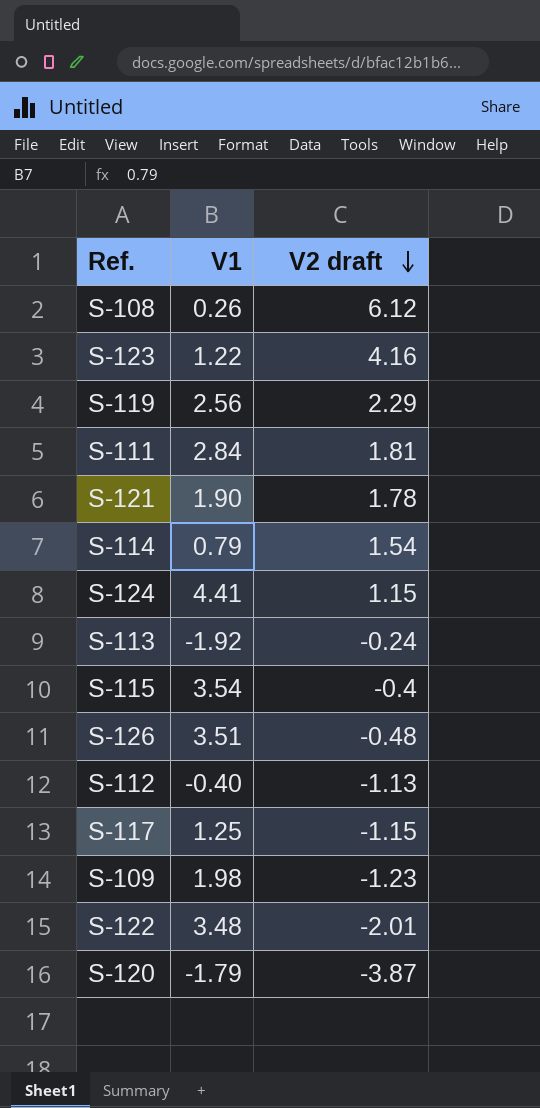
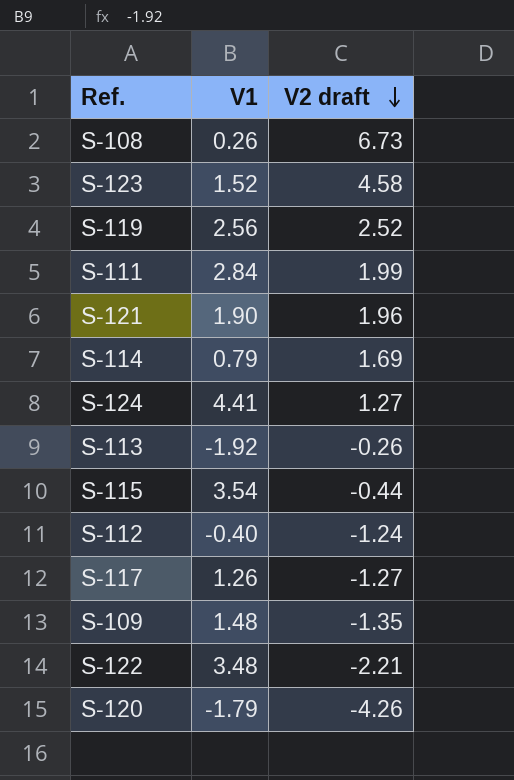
row S-126: 3.51 | -0.48 -> none
S-108 | V2 draft: 6.12 -> 6.73
S-123 | V1: 1.22 -> 1.52
S-123 | V2 draft: 4.16 -> 4.58
S-119 | V2 draft: 2.29 -> 2.52
S-111 | V2 draft: 1.81 -> 1.99
S-121 | V2 draft: 1.78 -> 1.96
S-114 | V2 draft: 1.54 -> 1.69
S-124 | V2 draft: 1.15 -> 1.27
S-113 | V2 draft: -0.24 -> -0.26
S-115 | V2 draft: -0.4 -> -0.44
S-112 | V2 draft: -1.13 -> -1.24
S-117 | V1: 1.25 -> 1.26
S-117 | V2 draft: -1.15 -> -1.27
S-109 | V1: 1.98 -> 1.48
S-109 | V2 draft: -1.23 -> -1.35
S-122 | V2 draft: -2.01 -> -2.21
S-120 | V2 draft: -3.87 -> -4.26

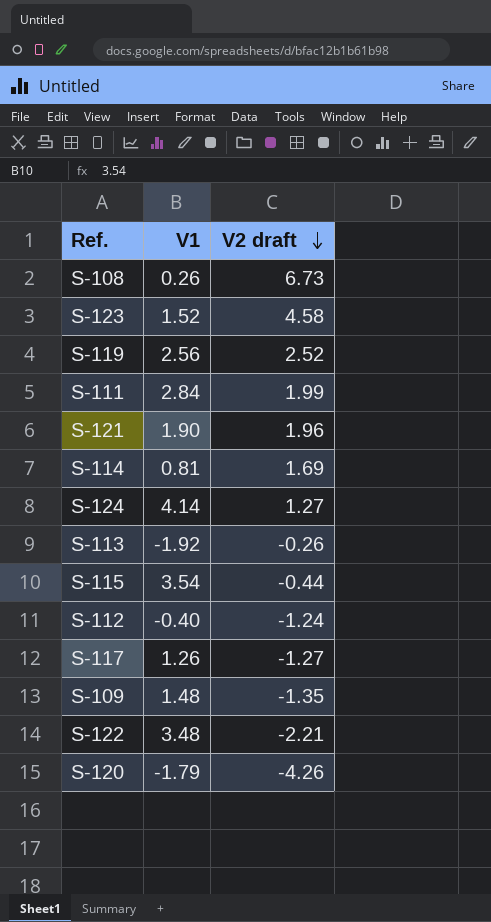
S-114 | V1: 0.79 -> 0.81
S-124 | V1: 4.41 -> 4.14

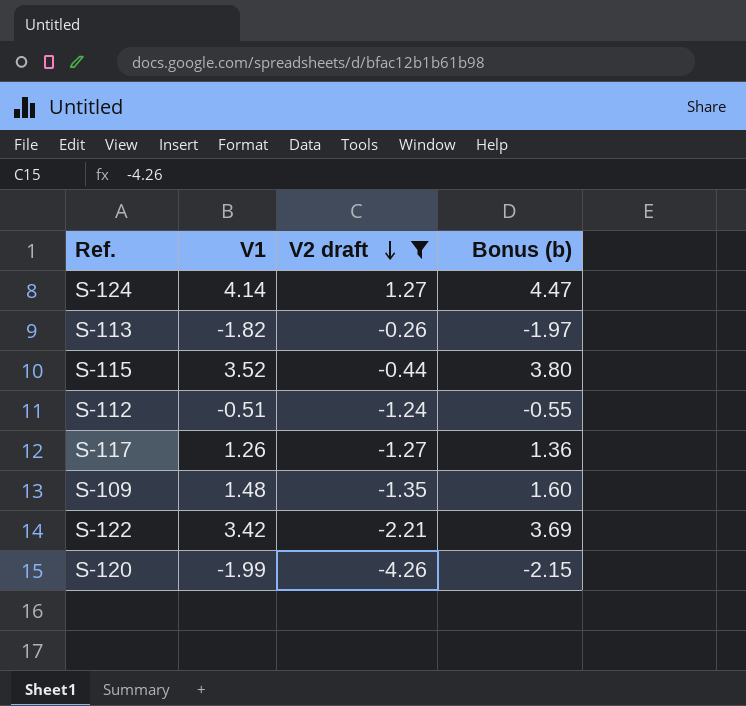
filter: none -> V2 draft <= 1.27
column Bonus (b) | formula: none -> [V1] * 1.08
S-113 | V1: -1.92 -> -1.82
S-115 | V1: 3.54 -> 3.52
S-112 | V1: -0.40 -> -0.51
S-122 | V1: 3.48 -> 3.42
S-120 | V1: -1.79 -> -1.99

